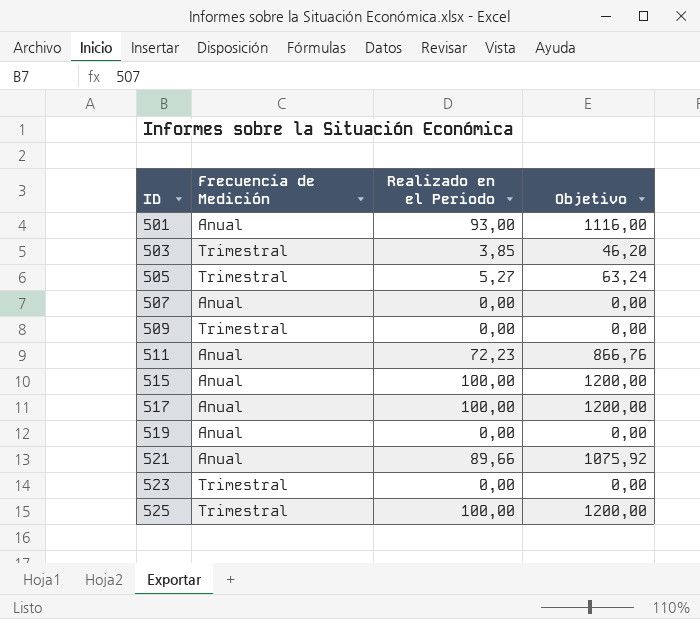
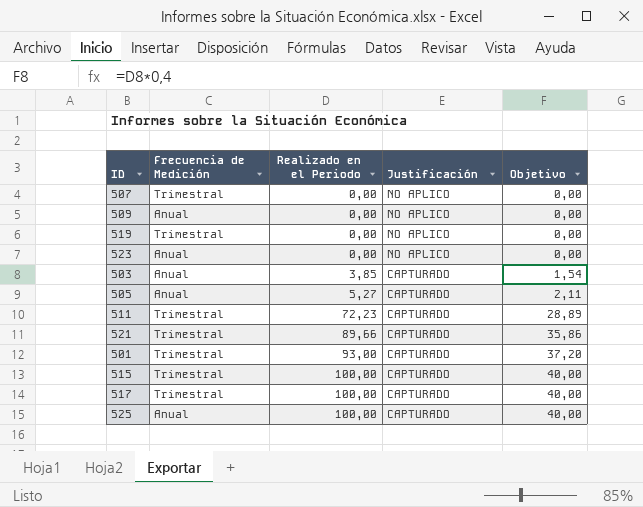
row order: ID ascending -> Realizado en el Periodo ascending
column Justificación | position: none -> 4
column Objetivo | formula: [Realizado en el Periodo] * 12 -> [Realizado en el Periodo] * 0,4
507 | Frecuencia de Medición: Anual -> Trimestral
509 | Frecuencia de Medición: Trimestral -> Anual
519 | Frecuencia de Medición: Anual -> Trimestral
523 | Frecuencia de Medición: Trimestral -> Anual
503 | Frecuencia de Medición: Trimestral -> Anual
505 | Frecuencia de Medición: Trimestral -> Anual
511 | Frecuencia de Medición: Anual -> Trimestral
521 | Frecuencia de Medición: Anual -> Trimestral
501 | Frecuencia de Medición: Anual -> Trimestral
515 | Frecuencia de Medición: Anual -> Trimestral
517 | Frecuencia de Medición: Anual -> Trimestral
525 | Frecuencia de Medición: Trimestral -> Anual

